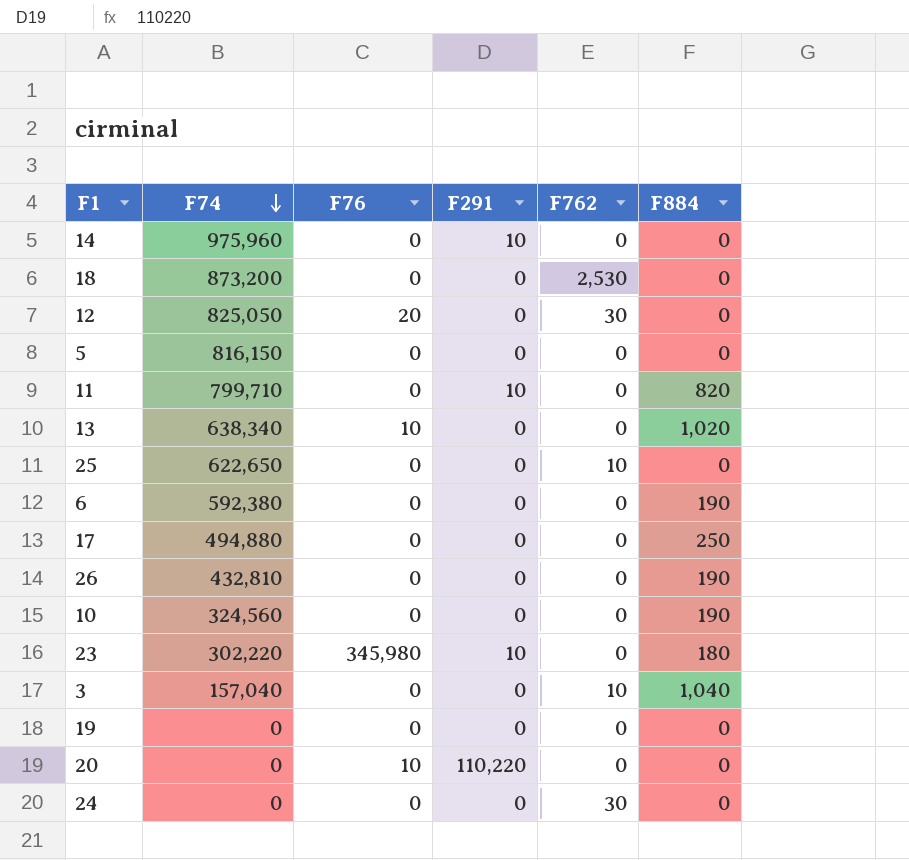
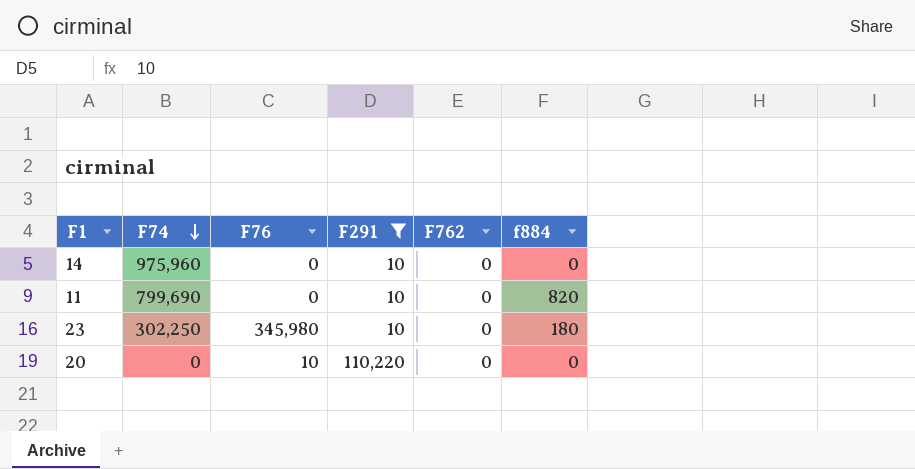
filter: none -> F291 != 0
column name: F884 -> f884
11 | F74: 799,710 -> 799,690
23 | F74: 302,220 -> 302,250

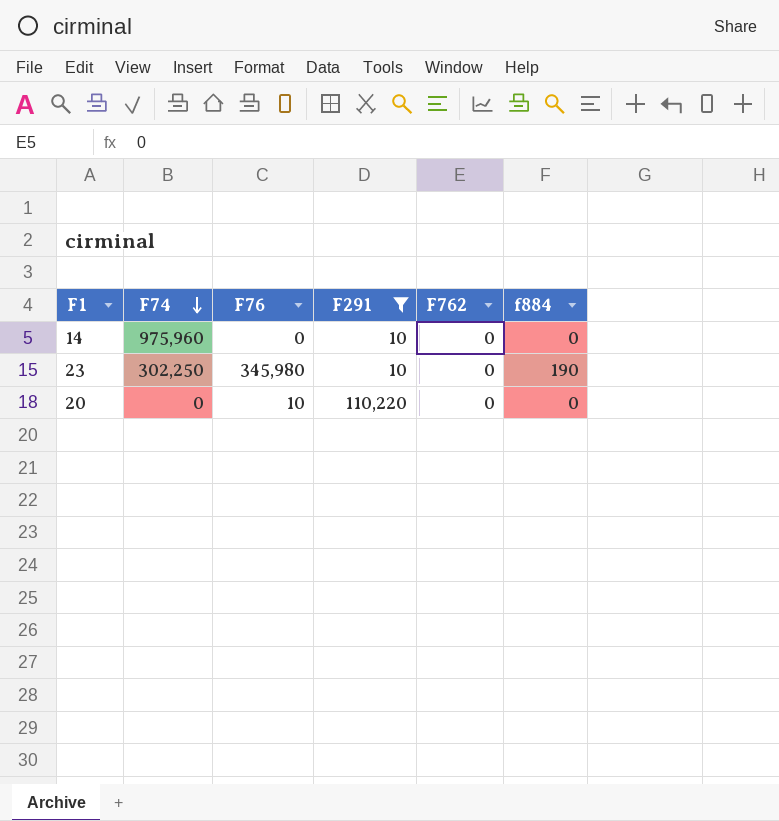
row 11: 799,690 | 0 | 10 | 0 | 820 -> none
23 | f884: 180 -> 190

